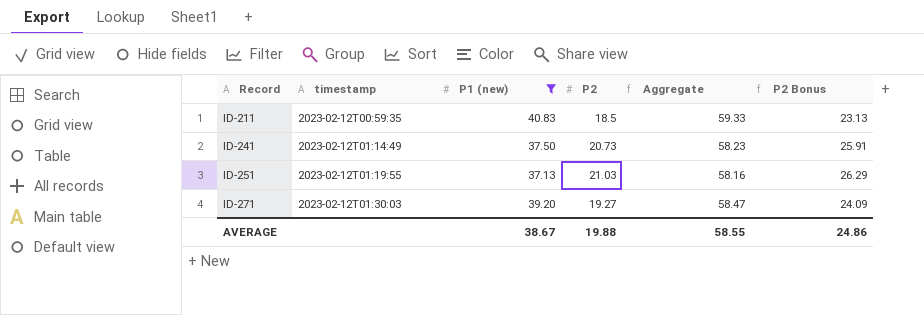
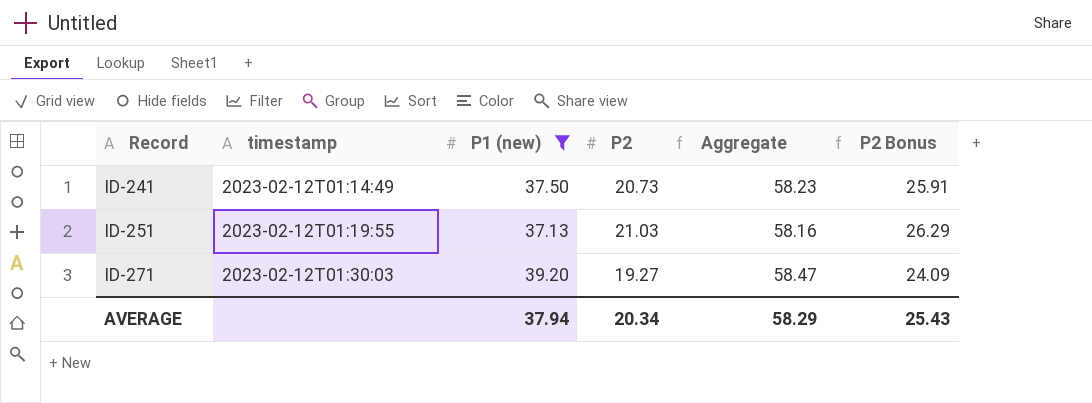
row ID-211: 2023-02-12T00:59:35 | 40.83 | 18.5 | 59.33 | 23.13 -> none
AVERAGE | P1 (new): 38.67 -> 37.94
AVERAGE | P2: 19.88 -> 20.34
AVERAGE | Aggregate: 58.55 -> 58.29
AVERAGE | P2 Bonus: 24.86 -> 25.43

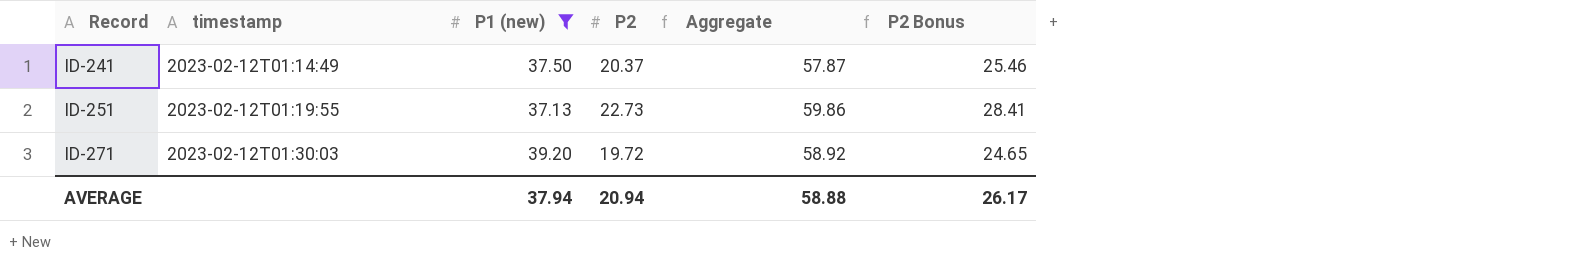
ID-241 | P2: 20.73 -> 20.37
ID-241 | Aggregate: 58.23 -> 57.87
ID-241 | P2 Bonus: 25.91 -> 25.46
ID-251 | P2: 21.03 -> 22.73
ID-251 | Aggregate: 58.16 -> 59.86
ID-251 | P2 Bonus: 26.29 -> 28.41
ID-271 | P2: 19.27 -> 19.72
ID-271 | Aggregate: 58.47 -> 58.92
ID-271 | P2 Bonus: 24.09 -> 24.65
AVERAGE | P2: 20.34 -> 20.94
AVERAGE | Aggregate: 58.29 -> 58.88
AVERAGE | P2 Bonus: 25.43 -> 26.17

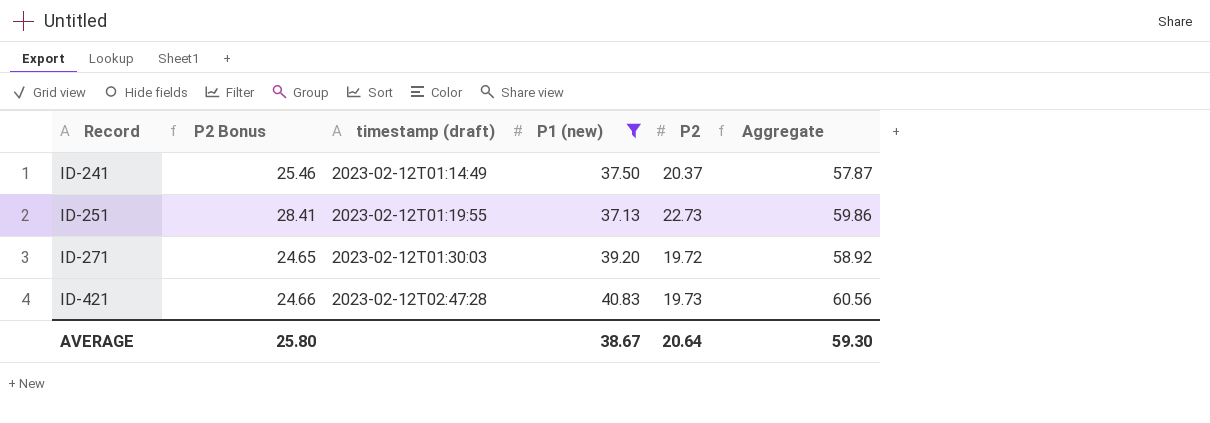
column P2 Bonus | position: 6 -> 2
column name: timestamp -> timestamp (draft)
row ID-421: none -> 24.66 | 2023-02-12T02:47:28 | 40.83 | 19.73 | 60.56
AVERAGE | P2 Bonus: 26.17 -> 25.80
AVERAGE | P1 (new): 37.94 -> 38.67
AVERAGE | P2: 20.94 -> 20.64
AVERAGE | Aggregate: 58.88 -> 59.30

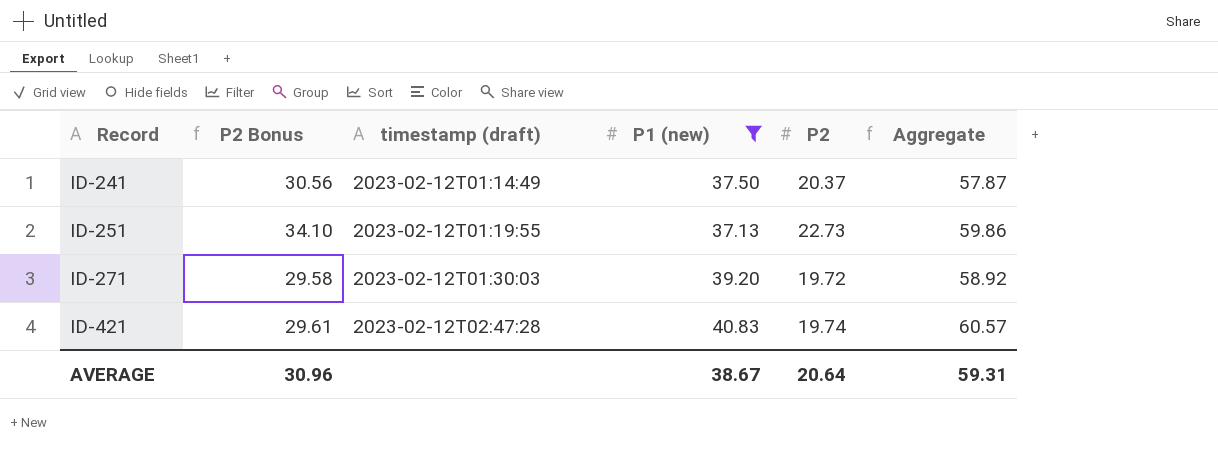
column P2 Bonus | formula: [P2] * 1.25 -> [P2] * 1.5
ID-421 | P2: 19.73 -> 19.74
ID-421 | Aggregate: 60.56 -> 60.57
AVERAGE | P2 Bonus: 25.80 -> 30.96
AVERAGE | Aggregate: 59.30 -> 59.31

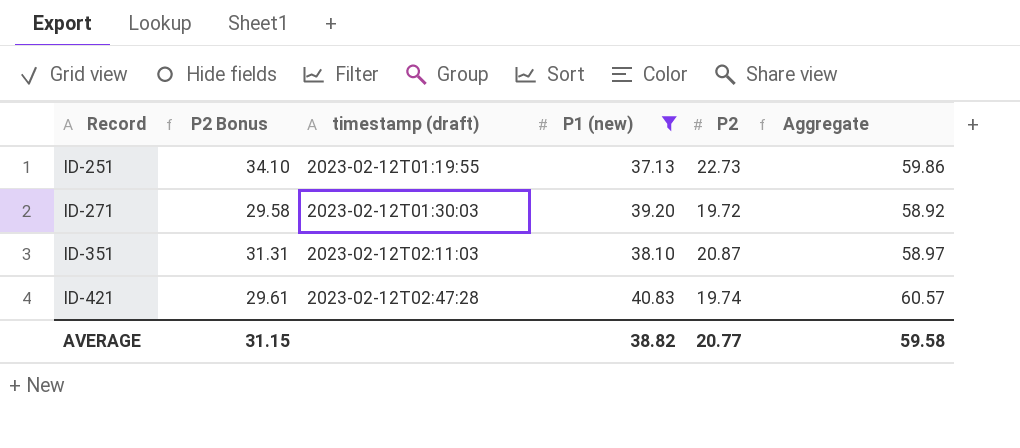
row ID-241: 30.56 | 2023-02-12T01:14:49 | 37.50 | 20.37 | 57.87 -> none
row ID-351: none -> 31.31 | 2023-02-12T02:11:03 | 38.10 | 20.87 | 58.97
AVERAGE | P2 Bonus: 30.96 -> 31.15
AVERAGE | P1 (new): 38.67 -> 38.82
AVERAGE | P2: 20.64 -> 20.77
AVERAGE | Aggregate: 59.31 -> 59.58

